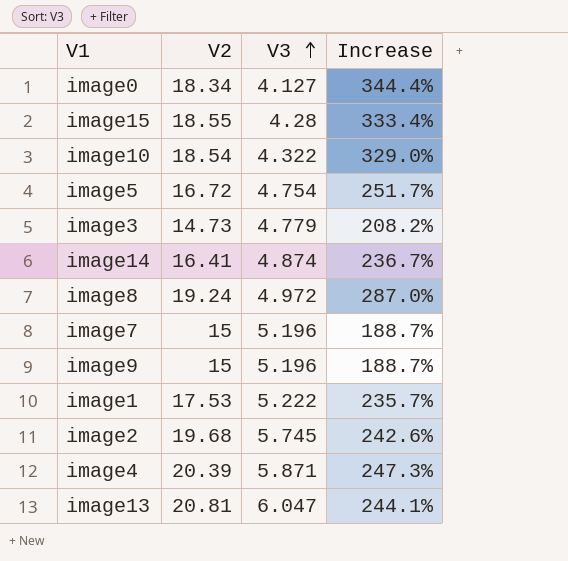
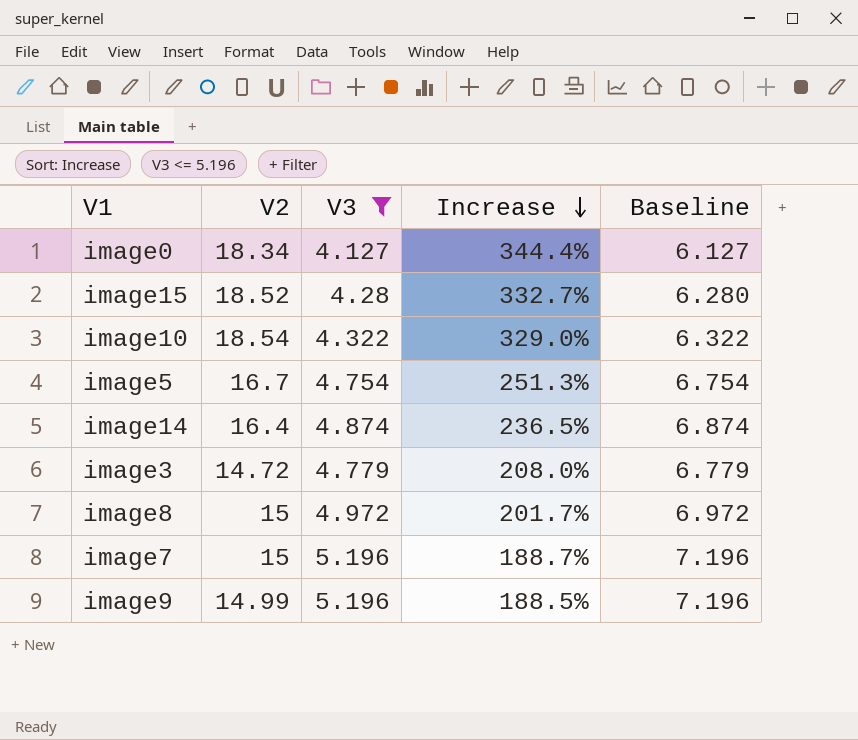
filter: none -> V3 <= 5.196
row order: V3 ascending -> Increase descending
column Baseline | formula: none -> [V3] + 2
image15 | V2: 18.55 -> 18.52
image15 | Increase: 333.4% -> 332.7%
image5 | V2: 16.72 -> 16.7
image5 | Increase: 251.7% -> 251.3%
image14 | V2: 16.41 -> 16.4
image14 | Increase: 236.7% -> 236.5%
image3 | V2: 14.73 -> 14.72
image3 | Increase: 208.2% -> 208.0%
image8 | V2: 19.24 -> 15
image8 | Increase: 287.0% -> 201.7%
image9 | V2: 15 -> 14.99
image9 | Increase: 188.7% -> 188.5%

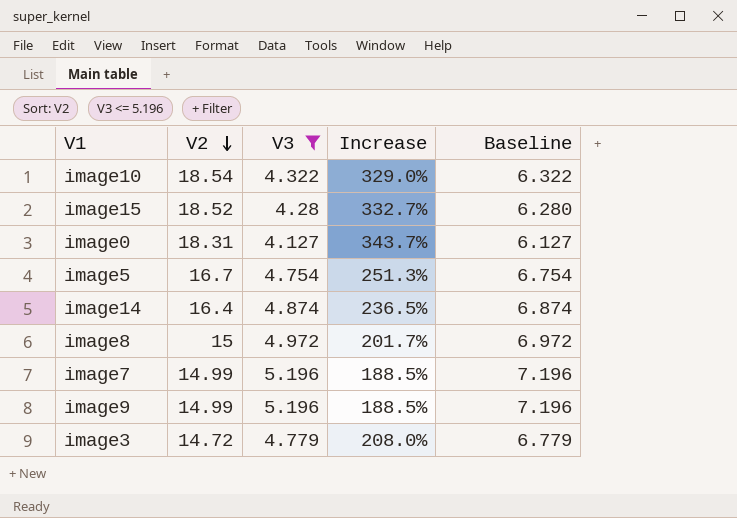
row order: Increase descending -> V2 descending
image0 | V2: 18.34 -> 18.31
image0 | Increase: 344.4% -> 343.7%
image7 | V2: 15 -> 14.99
image7 | Increase: 188.7% -> 188.5%

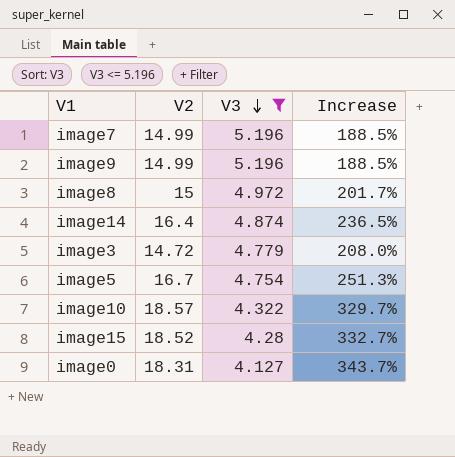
row order: V2 descending -> V3 descending
column Baseline | formula: [V3] + 2 -> none
image10 | V2: 18.54 -> 18.57
image10 | Increase: 329.0% -> 329.7%

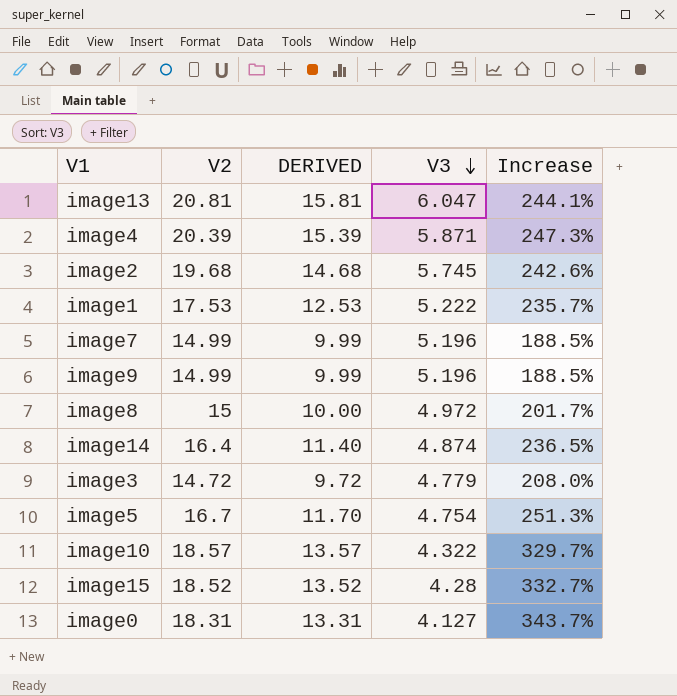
filter: V3 <= 5.196 -> none
column DERIVED | formula: none -> [V2] - 5

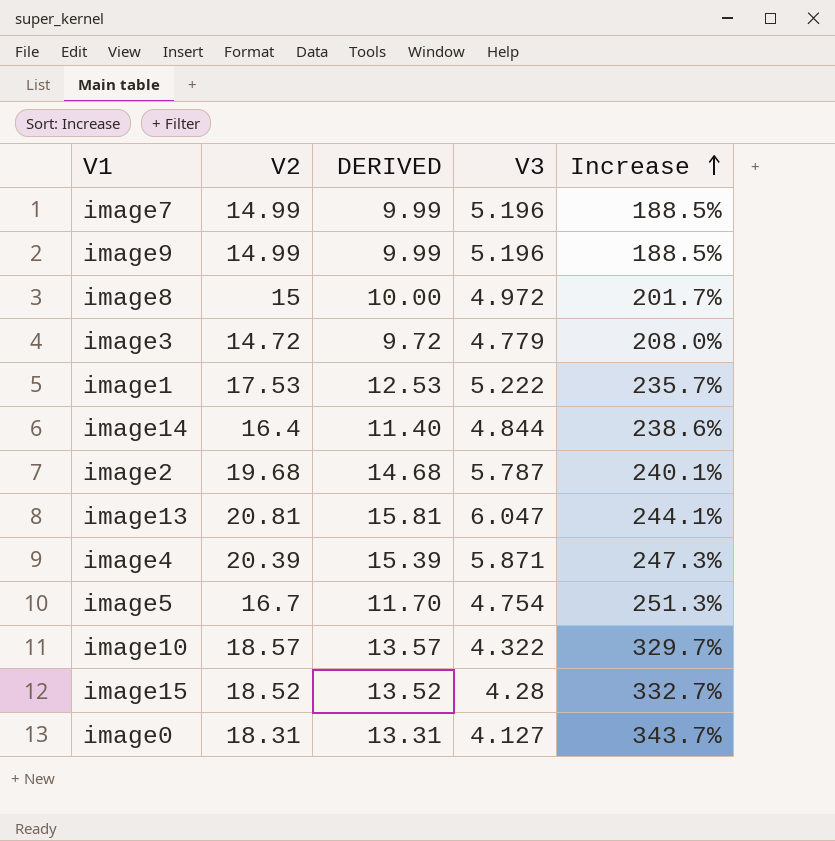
row order: V3 descending -> Increase ascending
image14 | V3: 4.874 -> 4.844
image14 | Increase: 236.5% -> 238.6%
image2 | V3: 5.745 -> 5.787
image2 | Increase: 242.6% -> 240.1%

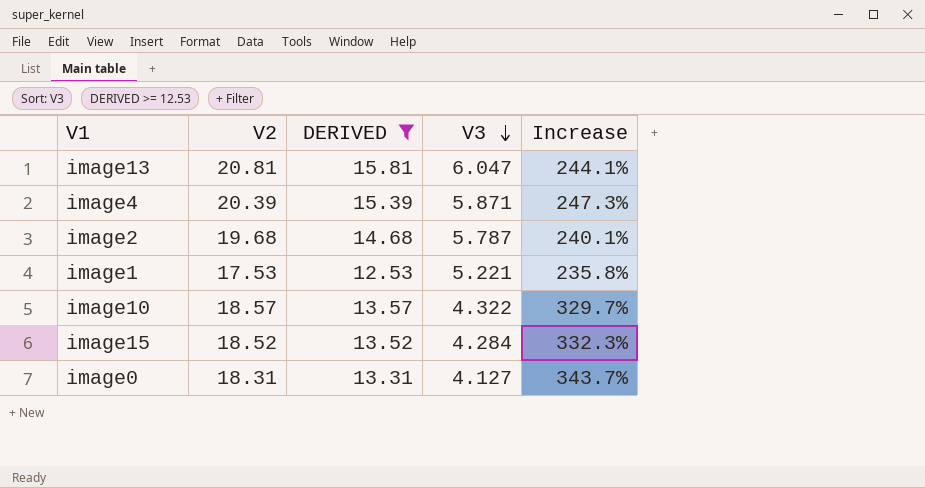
filter: none -> DERIVED >= 12.53
row order: Increase ascending -> V3 descending
image1 | V3: 5.222 -> 5.221
image1 | Increase: 235.7% -> 235.8%
image15 | V3: 4.28 -> 4.284
image15 | Increase: 332.7% -> 332.3%

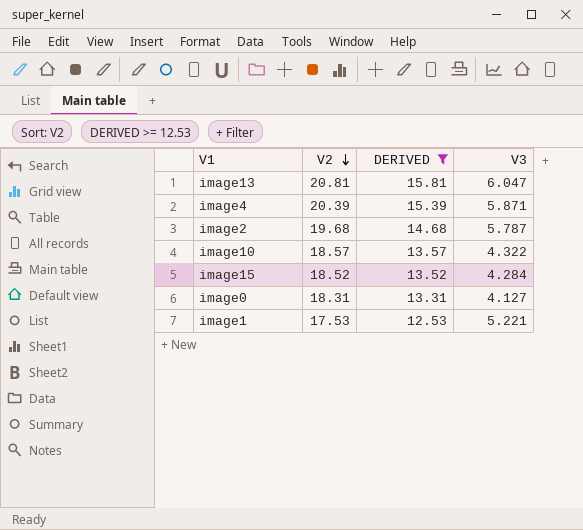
row order: V3 descending -> V2 descending
column Increase | formula: ([V2] - [V3]) / [V3] -> none

